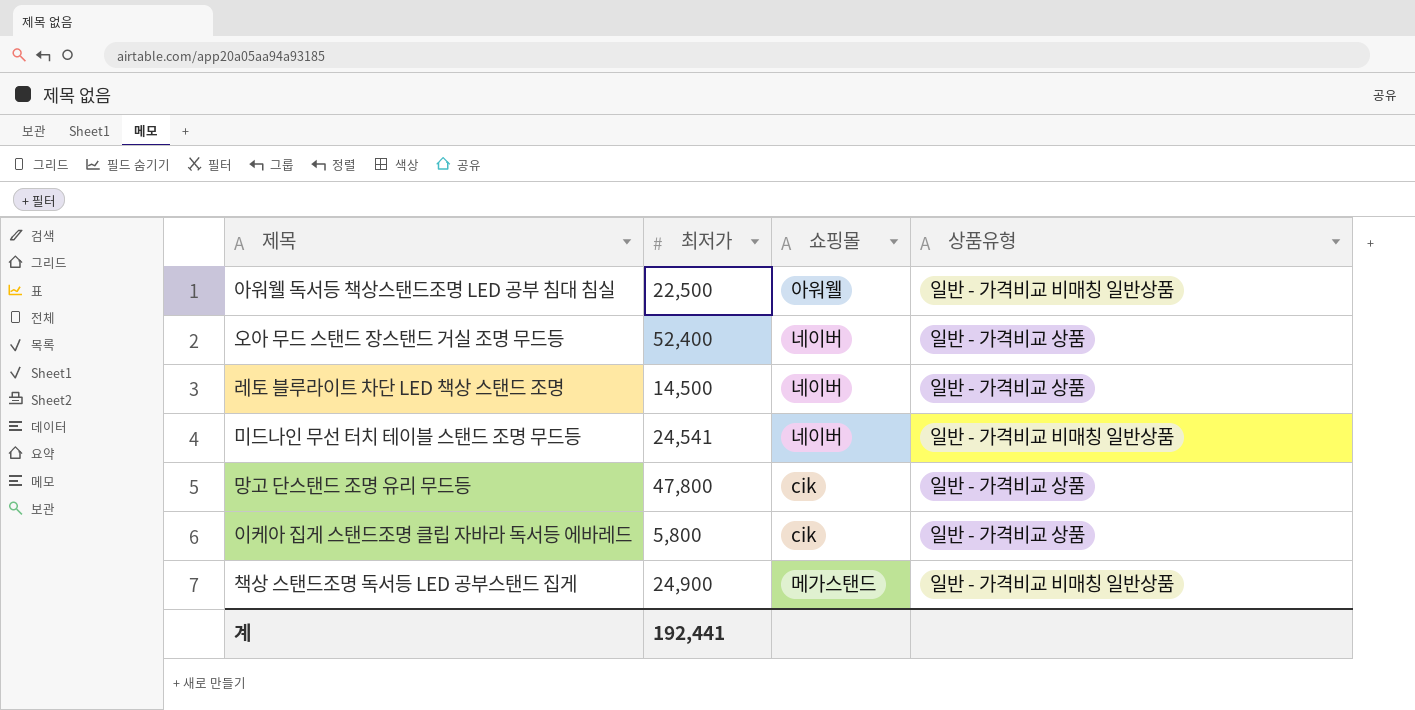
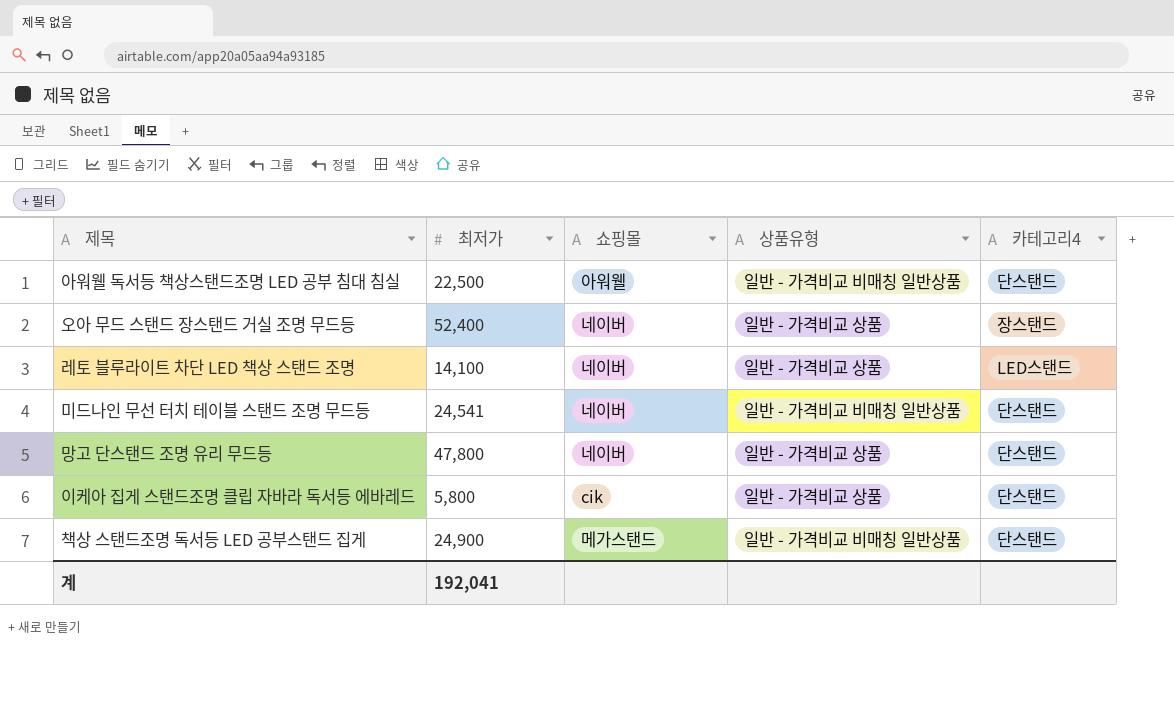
column 카테고리4 | position: none -> 5
레토 블루라이트 차단 LED 책상 스탠드 조명 | 최저가: 14,500 -> 14,100
망고 단스탠드 조명 유리 무드등 | 쇼핑몰: cik -> 네이버
계 | 최저가: 192,441 -> 192,041

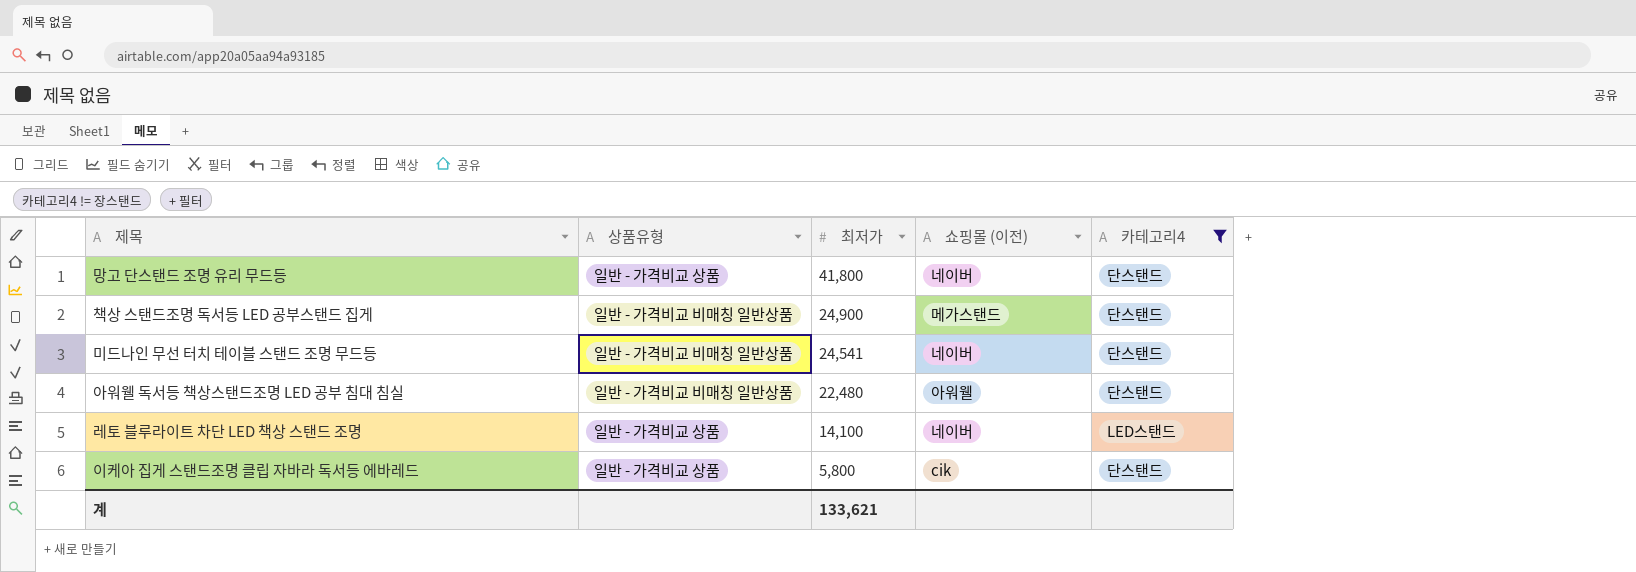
filter: none -> 카테고리4 != 장스탠드
row order: none -> 최저가 descending
column 상품유형 | position: 4 -> 2
column name: 쇼핑몰 -> 쇼핑몰 (이전)
망고 단스탠드 조명 유리 무드등 | 최저가: 47,800 -> 41,800
아워웰 독서등 책상스탠드조명 LED 공부 침대 침실 | 최저가: 22,500 -> 22,480
계 | 최저가: 192,041 -> 133,621

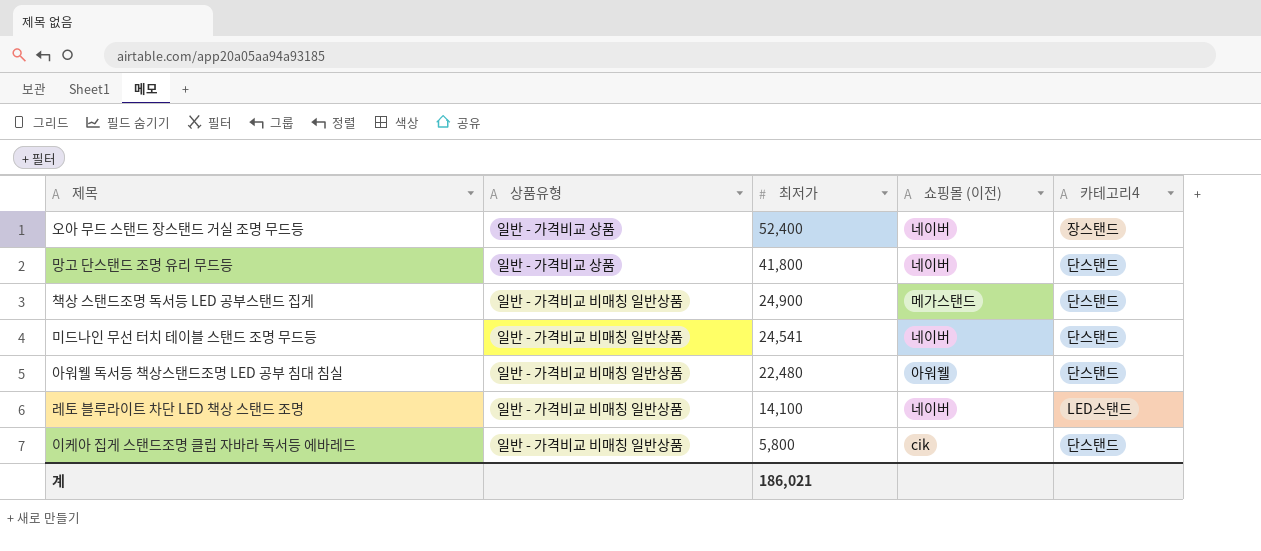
filter: 카테고리4 != 장스탠드 -> none
레토 블루라이트 차단 LED 책상 스탠드 조명 | 상품유형: 일반 - 가격비교 상품 -> 일반 - 가격비교 비매칭 일반상품
이케아 집게 스탠드조명 클립 자바라 독서등 에바레드 | 상품유형: 일반 - 가격비교 상품 -> 일반 - 가격비교 비매칭 일반상품
계 | 최저가: 133,621 -> 186,021

